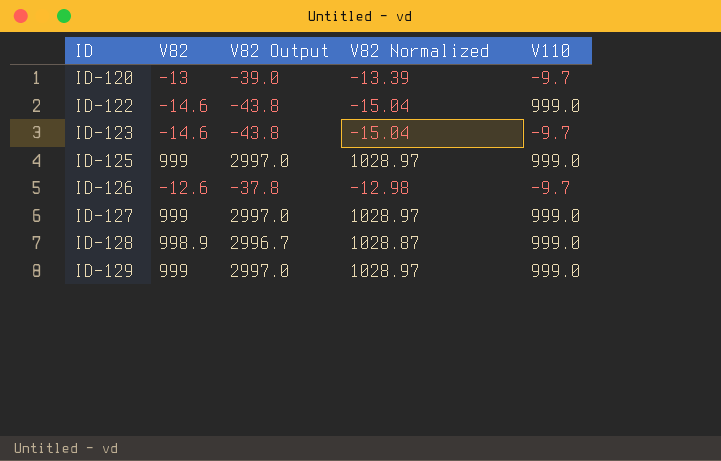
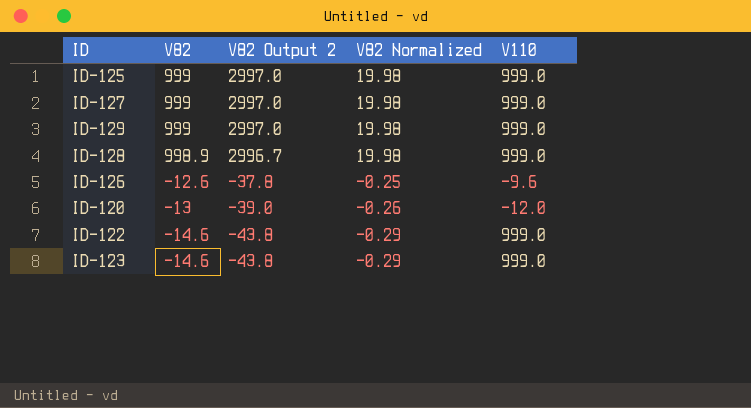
row order: ID ascending -> V82 descending
column name: V82 Output -> V82 Output 2
column V82 Normalized | formula: [V82] * 1.03 -> [V82] * 0.02
ID-126 | V110: -9.7 -> -9.6
ID-120 | V110: -9.7 -> -12.0
ID-123 | V110: -9.7 -> 999.0

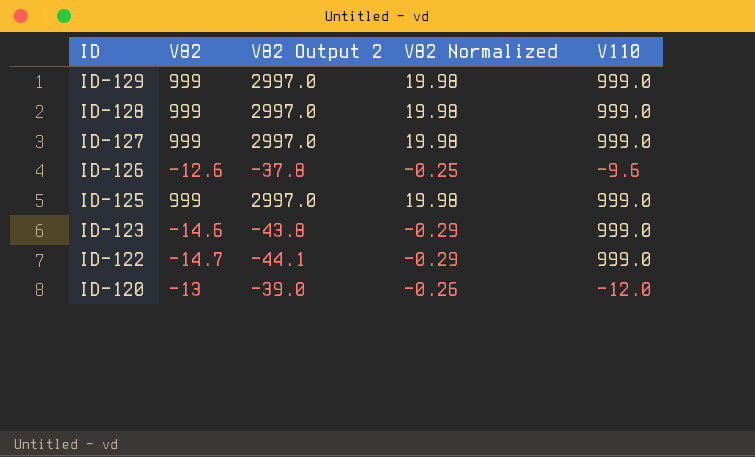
row order: V82 descending -> ID descending
ID-128 | V82: 998.9 -> 999
ID-128 | V82 Output 2: 2996.7 -> 2997.0
ID-122 | V82: -14.6 -> -14.7
ID-122 | V82 Output 2: -43.8 -> -44.1

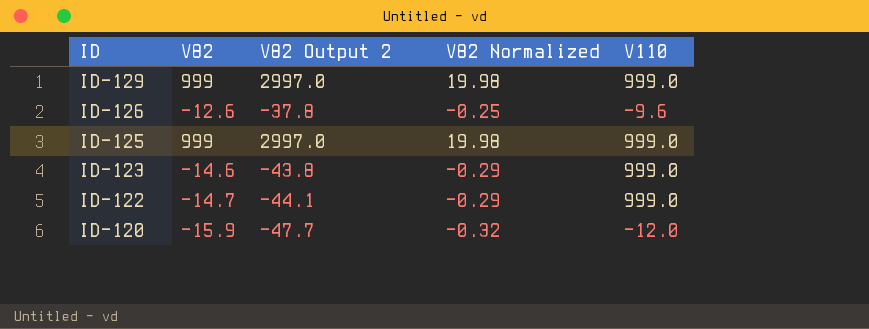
row ID-128: 999 | 2997.0 | 19.98 | 999.0 -> none
row ID-127: 999 | 2997.0 | 19.98 | 999.0 -> none
ID-120 | V82: -13 -> -15.9
ID-120 | V82 Output 2: -39.0 -> -47.7
ID-120 | V82 Normalized: -0.26 -> -0.32

